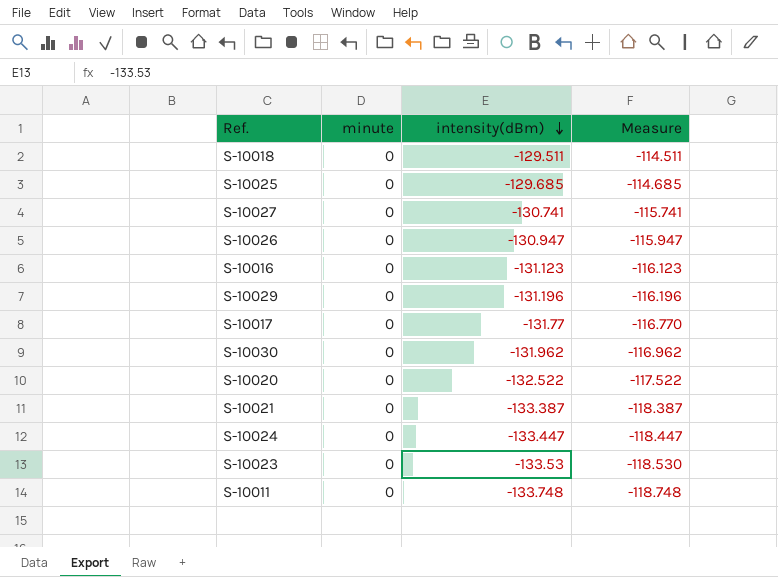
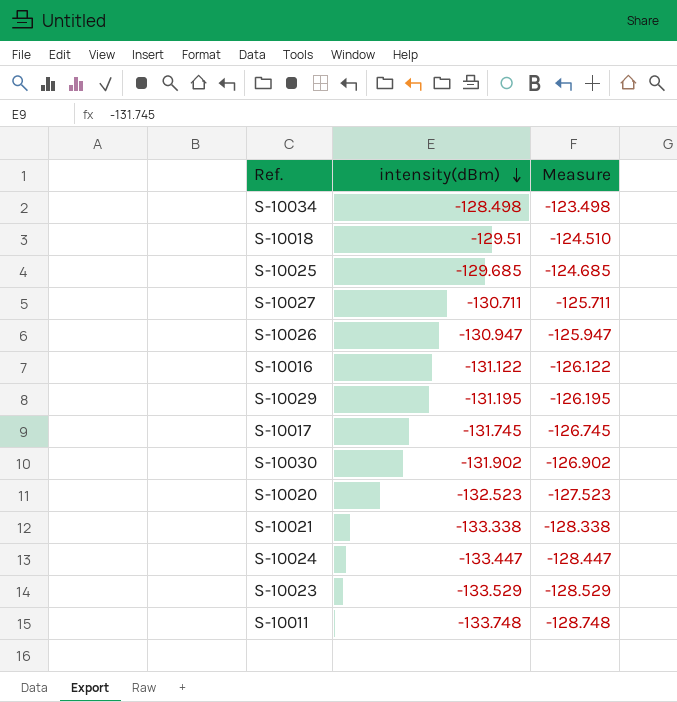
column minute | position: 2 -> none
column Measure | formula: [intensity(dBm)] + 15 -> [intensity(dBm)] + 5
row S-10034: none -> -128.498 | -123.498
S-10018 | intensity(dBm): -129.511 -> -129.51
S-10027 | intensity(dBm): -130.741 -> -130.711
S-10016 | intensity(dBm): -131.123 -> -131.122
S-10029 | intensity(dBm): -131.196 -> -131.195
S-10017 | intensity(dBm): -131.77 -> -131.745
S-10030 | intensity(dBm): -131.962 -> -131.902
S-10020 | intensity(dBm): -132.522 -> -132.523
S-10021 | intensity(dBm): -133.387 -> -133.338
S-10023 | intensity(dBm): -133.53 -> -133.529

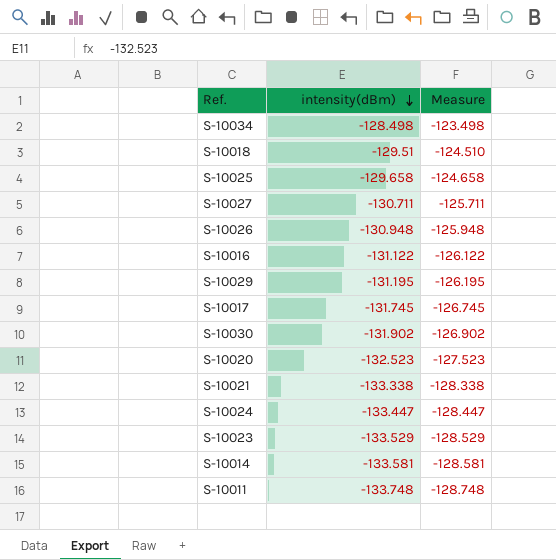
S-10025 | intensity(dBm): -129.685 -> -129.658
S-10025 | Measure: -124.685 -> -124.658
S-10026 | intensity(dBm): -130.947 -> -130.948
S-10026 | Measure: -125.947 -> -125.948
row S-10014: none -> -133.581 | -128.581

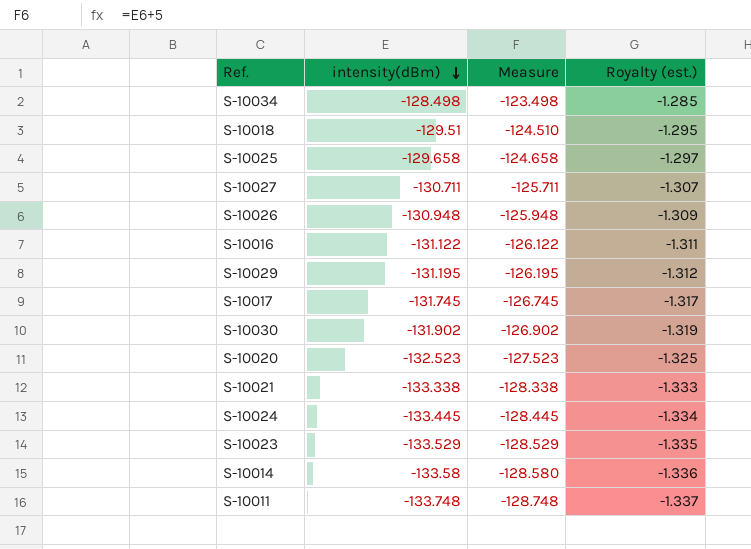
column Royalty (est.) | formula: none -> [intensity(dBm)] * 0.01
S-10024 | intensity(dBm): -133.447 -> -133.445
S-10024 | Measure: -128.447 -> -128.445
S-10014 | intensity(dBm): -133.581 -> -133.58
S-10014 | Measure: -128.581 -> -128.580

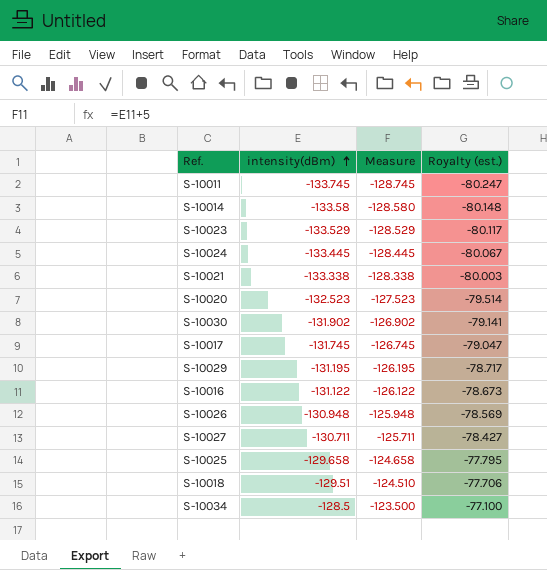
row order: intensity(dBm) descending -> intensity(dBm) ascending
column Royalty (est.) | formula: [intensity(dBm)] * 0.01 -> [intensity(dBm)] * 0.6
S-10011 | intensity(dBm): -133.748 -> -133.745
S-10011 | Measure: -128.748 -> -128.745
S-10034 | intensity(dBm): -128.498 -> -128.5
S-10034 | Measure: -123.498 -> -123.500

